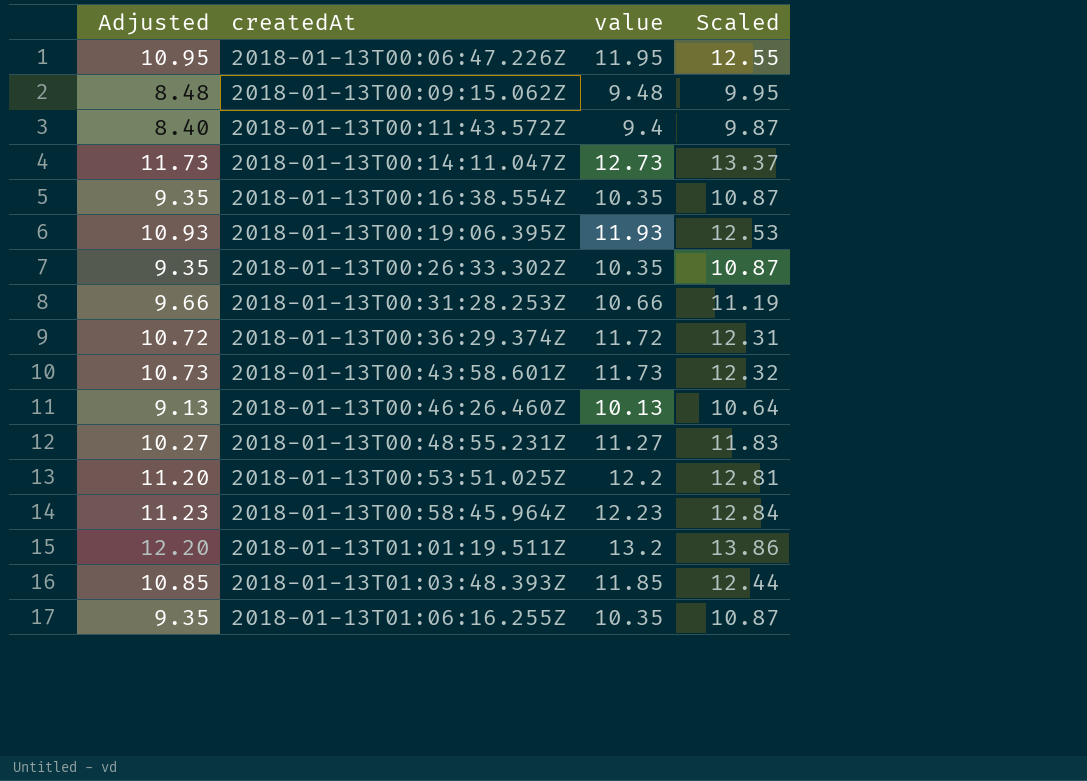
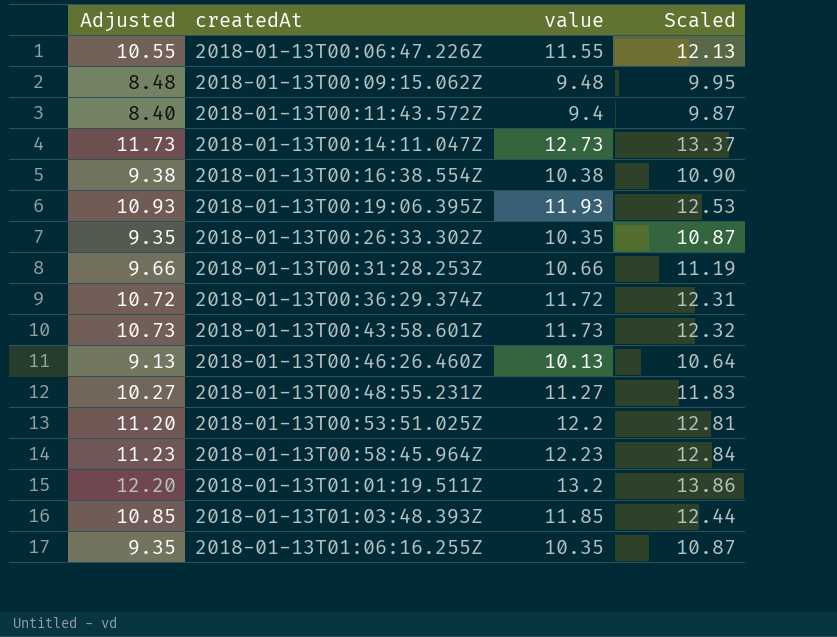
2018-01-13T00:06:47.226Z | Adjusted: 10.95 -> 10.55
2018-01-13T00:06:47.226Z | value: 11.95 -> 11.55
2018-01-13T00:06:47.226Z | Scaled: 12.55 -> 12.13
2018-01-13T00:16:38.554Z | Adjusted: 9.35 -> 9.38
2018-01-13T00:16:38.554Z | value: 10.35 -> 10.38
2018-01-13T00:16:38.554Z | Scaled: 10.87 -> 10.90

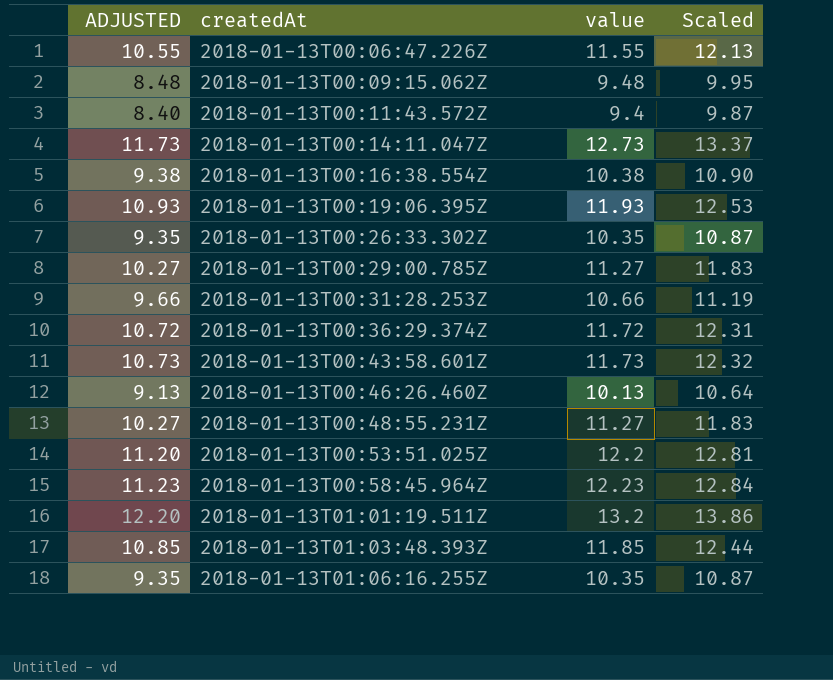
column name: Adjusted -> ADJUSTED
row 2018-01-13T00:29:00.785Z: none -> 10.27 | 11.27 | 11.83

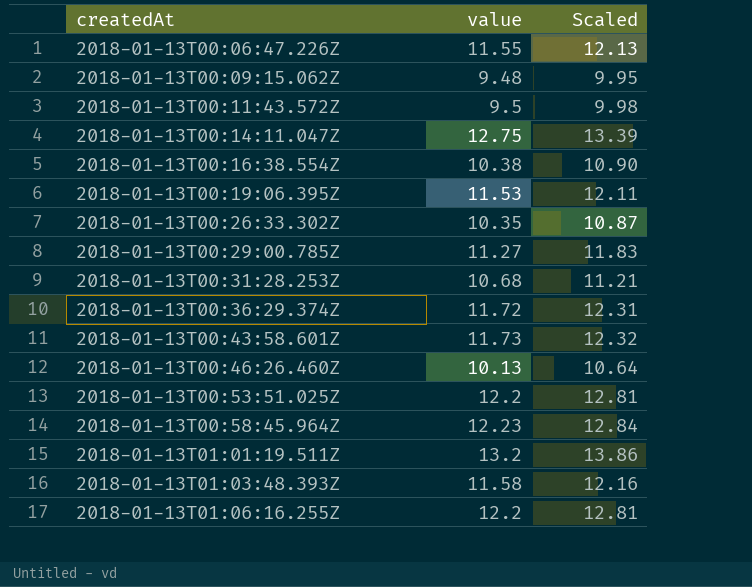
column ADJUSTED | formula: [value] - 1 -> none
row 2018-01-13T00:48:55.231Z: 10.27 | 11.27 | 11.83 -> none
2018-01-13T00:11:43.572Z | value: 9.4 -> 9.5
2018-01-13T00:11:43.572Z | Scaled: 9.87 -> 9.98
2018-01-13T00:14:11.047Z | value: 12.73 -> 12.75
2018-01-13T00:14:11.047Z | Scaled: 13.37 -> 13.39
2018-01-13T00:19:06.395Z | value: 11.93 -> 11.53
2018-01-13T00:19:06.395Z | Scaled: 12.53 -> 12.11
2018-01-13T00:31:28.253Z | value: 10.66 -> 10.68
2018-01-13T00:31:28.253Z | Scaled: 11.19 -> 11.21
2018-01-13T01:03:48.393Z | value: 11.85 -> 11.58
2018-01-13T01:03:48.393Z | Scaled: 12.44 -> 12.16
2018-01-13T01:06:16.255Z | value: 10.35 -> 12.2
2018-01-13T01:06:16.255Z | Scaled: 10.87 -> 12.81

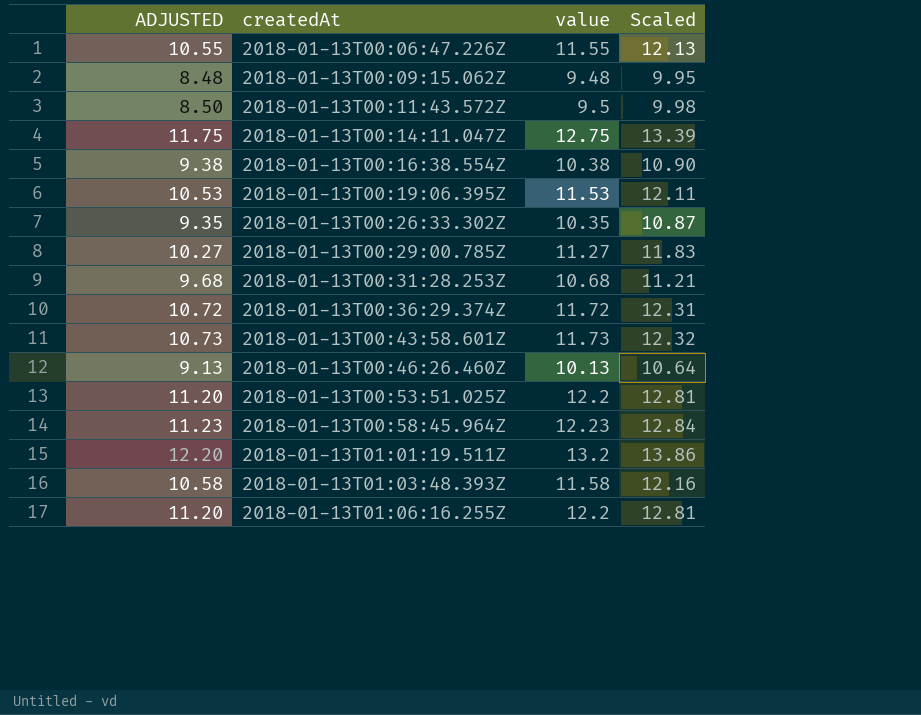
column ADJUSTED | formula: none -> [value] - 1

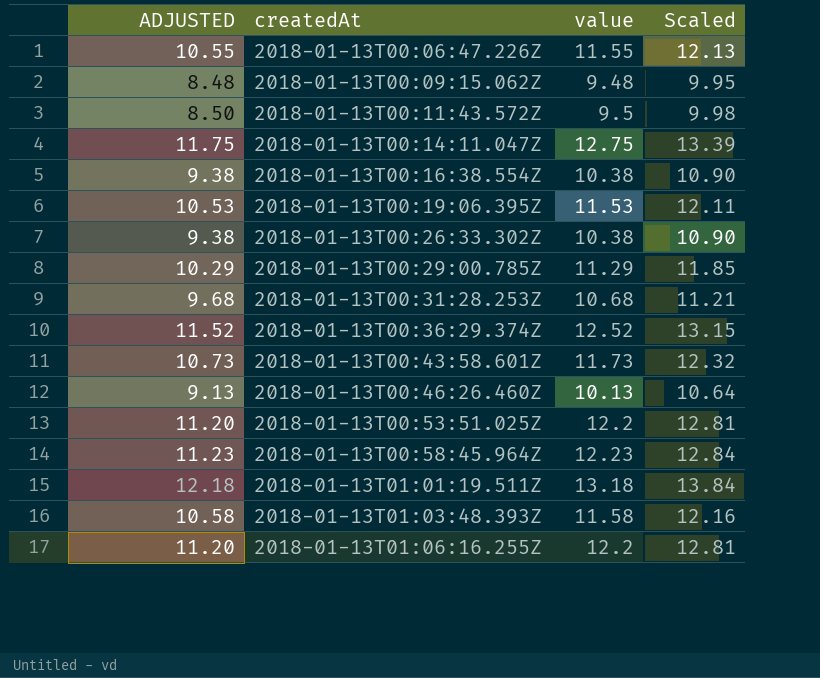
2018-01-13T00:26:33.302Z | ADJUSTED: 9.35 -> 9.38
2018-01-13T00:26:33.302Z | value: 10.35 -> 10.38
2018-01-13T00:26:33.302Z | Scaled: 10.87 -> 10.90
2018-01-13T00:29:00.785Z | ADJUSTED: 10.27 -> 10.29
2018-01-13T00:29:00.785Z | value: 11.27 -> 11.29
2018-01-13T00:29:00.785Z | Scaled: 11.83 -> 11.85
2018-01-13T00:36:29.374Z | ADJUSTED: 10.72 -> 11.52
2018-01-13T00:36:29.374Z | value: 11.72 -> 12.52
2018-01-13T00:36:29.374Z | Scaled: 12.31 -> 13.15
2018-01-13T01:01:19.511Z | ADJUSTED: 12.20 -> 12.18
2018-01-13T01:01:19.511Z | value: 13.2 -> 13.18
2018-01-13T01:01:19.511Z | Scaled: 13.86 -> 13.84

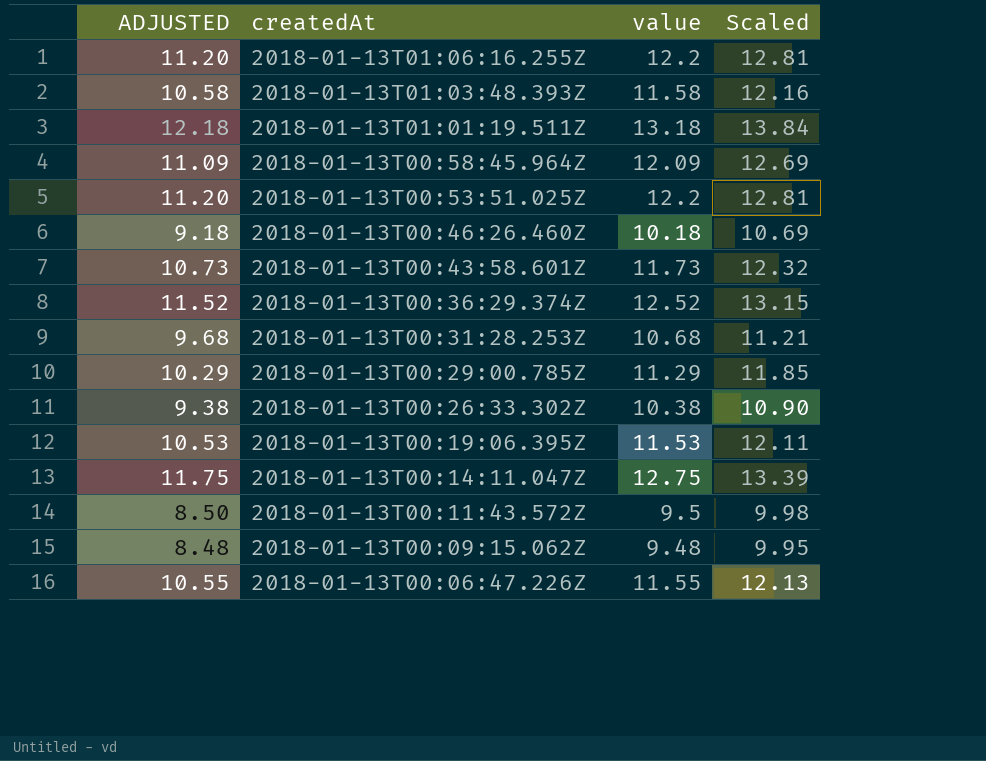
row order: createdAt ascending -> createdAt descending
row 2018-01-13T00:16:38.554Z: 9.38 | 10.38 | 10.90 -> none
2018-01-13T00:58:45.964Z | ADJUSTED: 11.23 -> 11.09
2018-01-13T00:58:45.964Z | value: 12.23 -> 12.09
2018-01-13T00:58:45.964Z | Scaled: 12.84 -> 12.69
2018-01-13T00:46:26.460Z | ADJUSTED: 9.13 -> 9.18
2018-01-13T00:46:26.460Z | value: 10.13 -> 10.18
2018-01-13T00:46:26.460Z | Scaled: 10.64 -> 10.69

